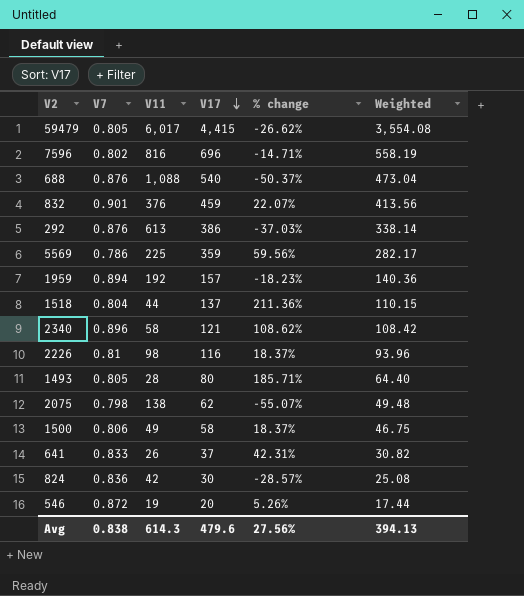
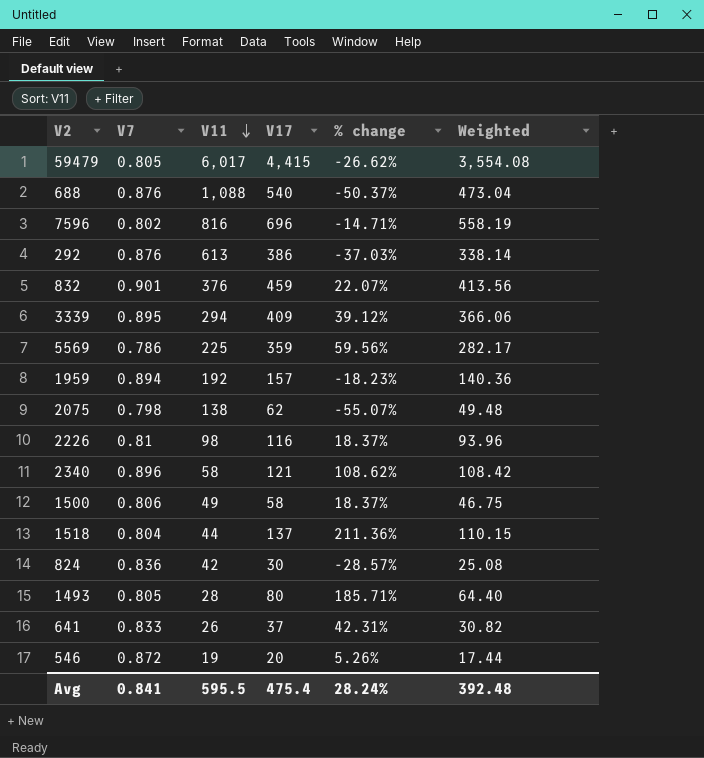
row order: V17 descending -> V11 descending
row 3339: none -> 0.895 | 294 | 409 | 39.12% | 366.06
Avg | V7: 0.838 -> 0.841
Avg | V11: 614.3 -> 595.5
Avg | V17: 479.6 -> 475.4
Avg | % change: 27.56% -> 28.24%
Avg | Weighted: 394.13 -> 392.48

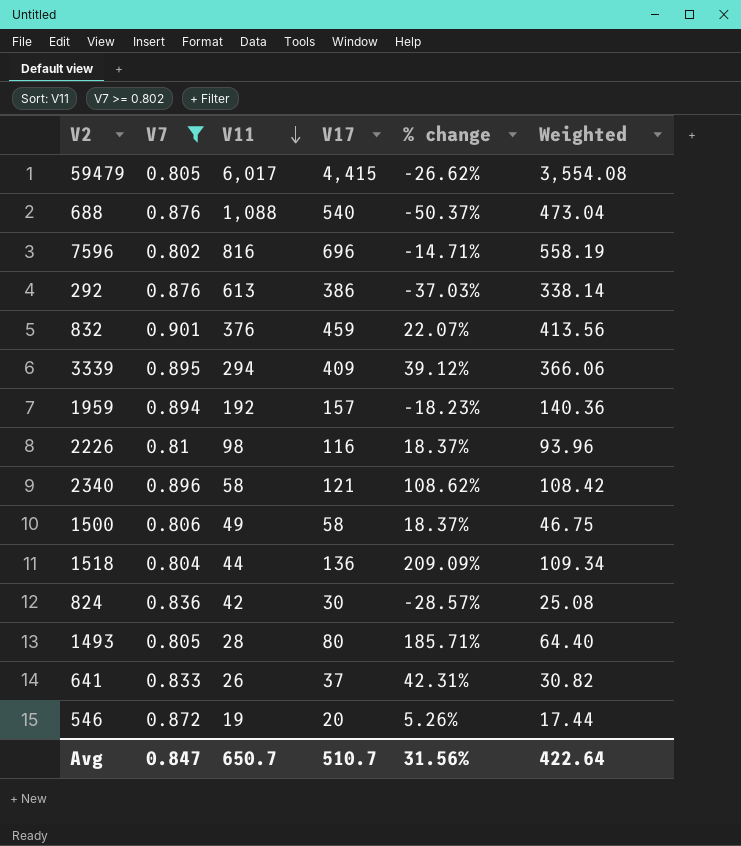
filter: none -> V7 >= 0.802
1518 | V17: 137 -> 136
1518 | % change: 211.36% -> 209.09%
1518 | Weighted: 110.15 -> 109.34
Avg | V7: 0.841 -> 0.847
Avg | V11: 595.5 -> 650.7
Avg | V17: 475.4 -> 510.7
Avg | % change: 28.24% -> 31.56%
Avg | Weighted: 392.48 -> 422.64

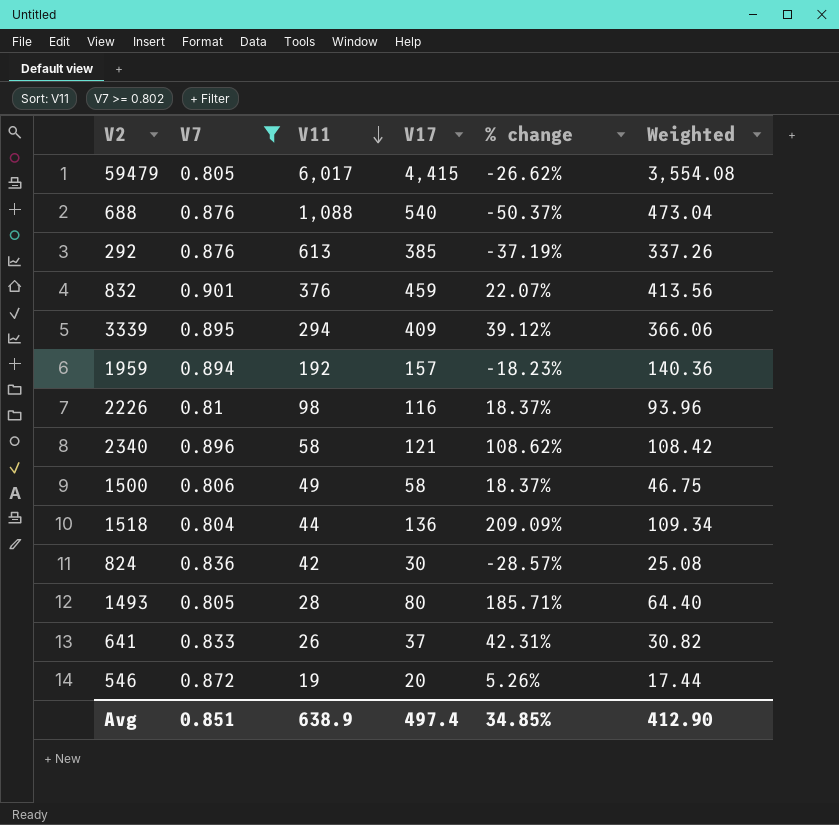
row 7596: 0.802 | 816 | 696 | -14.71% | 558.19 -> none
292 | V17: 386 -> 385
292 | % change: -37.03% -> -37.19%
292 | Weighted: 338.14 -> 337.26
Avg | V7: 0.847 -> 0.851
Avg | V11: 650.7 -> 638.9
Avg | V17: 510.7 -> 497.4
Avg | % change: 31.56% -> 34.85%
Avg | Weighted: 422.64 -> 412.90

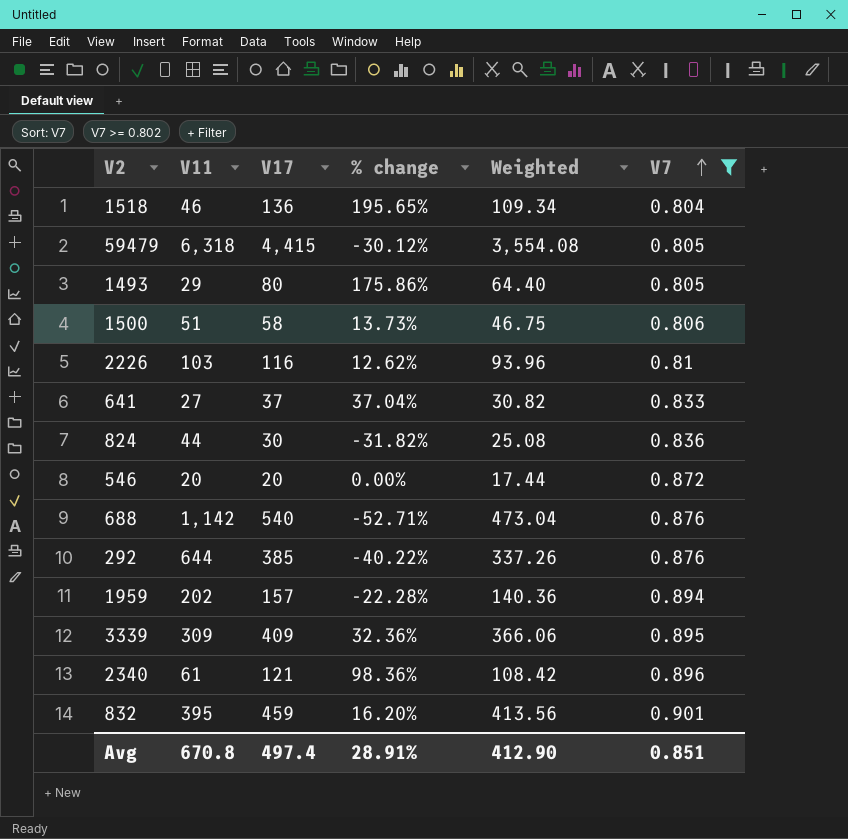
row order: V11 descending -> V7 ascending
column V7 | position: 2 -> 6
1518 | V11: 44 -> 46
1518 | % change: 209.09% -> 195.65%
59479 | V11: 6,017 -> 6,318
59479 | % change: -26.62% -> -30.12%
1493 | V11: 28 -> 29
1493 | % change: 185.71% -> 175.86%
1500 | V11: 49 -> 51
1500 | % change: 18.37% -> 13.73%
2226 | V11: 98 -> 103
2226 | % change: 18.37% -> 12.62%
641 | V11: 26 -> 27
641 | % change: 42.31% -> 37.04%
824 | V11: 42 -> 44
824 | % change: -28.57% -> -31.82%
546 | V11: 19 -> 20
546 | % change: 5.26% -> 0.00%
688 | V11: 1,088 -> 1,142
688 | % change: -50.37% -> -52.71%
292 | V11: 613 -> 644
292 | % change: -37.19% -> -40.22%
1959 | V11: 192 -> 202
1959 | % change: -18.23% -> -22.28%
3339 | V11: 294 -> 309
3339 | % change: 39.12% -> 32.36%
2340 | V11: 58 -> 61
2340 | % change: 108.62% -> 98.36%
832 | V11: 376 -> 395
832 | % change: 22.07% -> 16.20%
Avg | V11: 638.9 -> 670.8
Avg | % change: 34.85% -> 28.91%

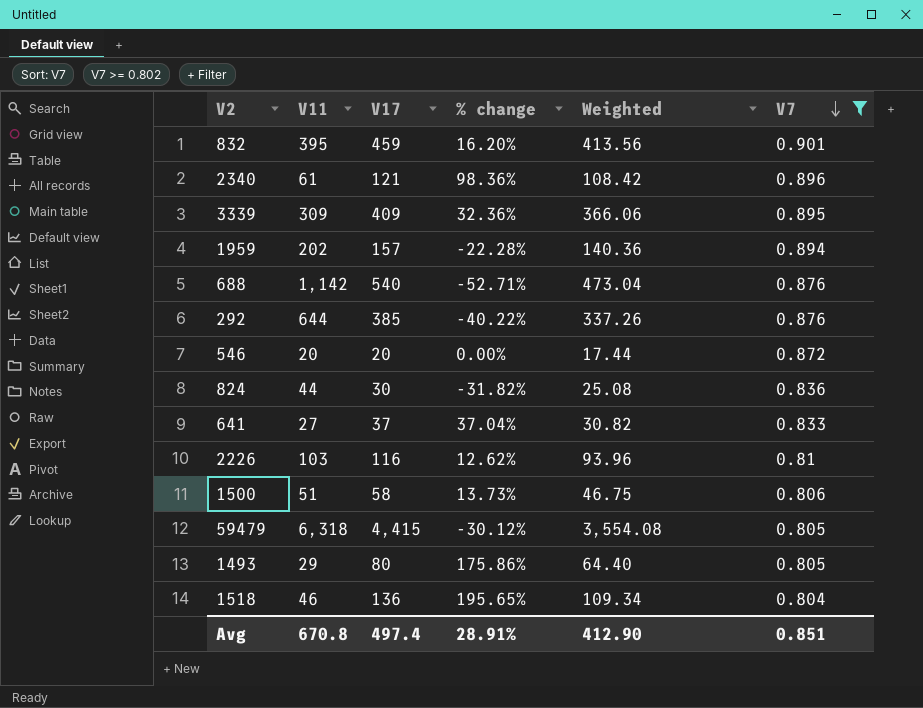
row order: V7 ascending -> V7 descending

